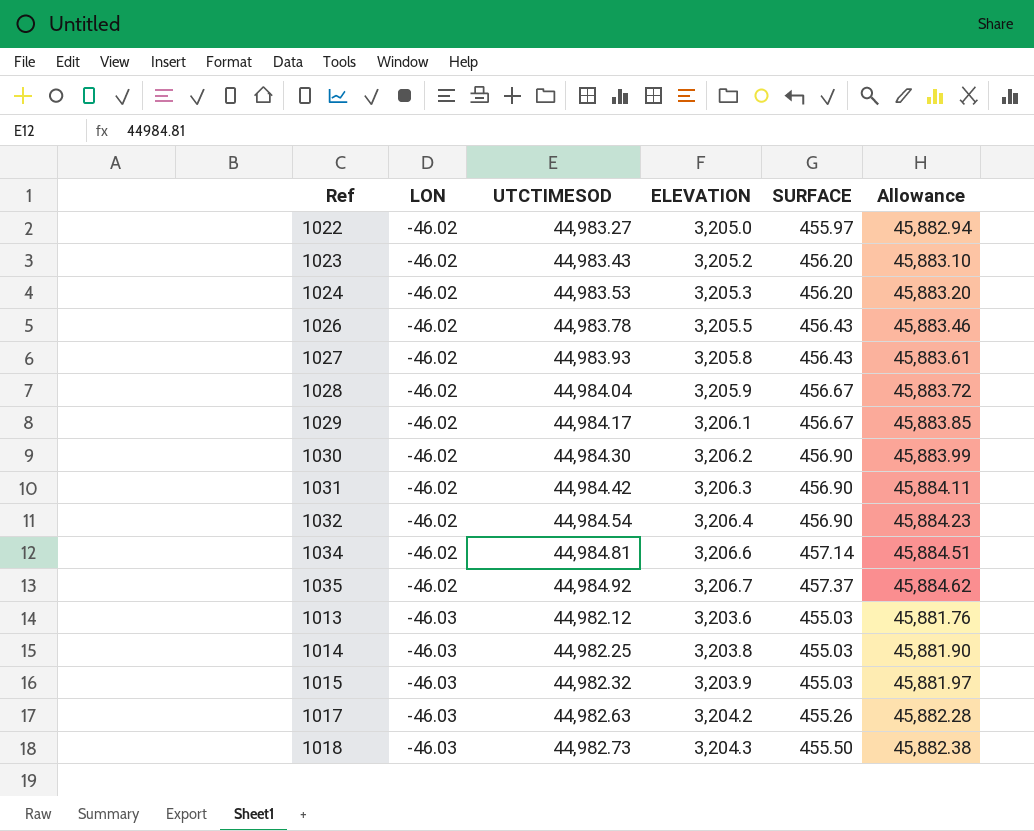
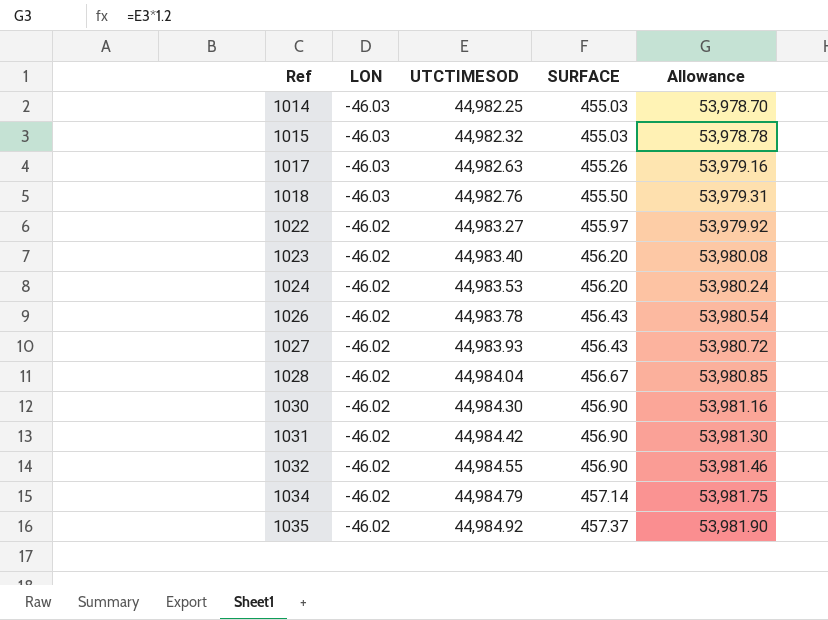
row order: LON descending -> Ref ascending
column ELEVATION | position: 4 -> none
column Allowance | formula: [UTCTIMESOD] * 1.02 -> [UTCTIMESOD] * 1.2
row 1029: -46.02 | 44,984.17 | 3,206.1 | 456.67 | 45,883.85 -> none
row 1013: -46.03 | 44,982.12 | 3,203.6 | 455.03 | 45,881.76 -> none
1018 | UTCTIMESOD: 44,982.73 -> 44,982.76
1023 | UTCTIMESOD: 44,983.43 -> 44,983.40
1032 | UTCTIMESOD: 44,984.54 -> 44,984.55
1034 | UTCTIMESOD: 44,984.81 -> 44,984.79

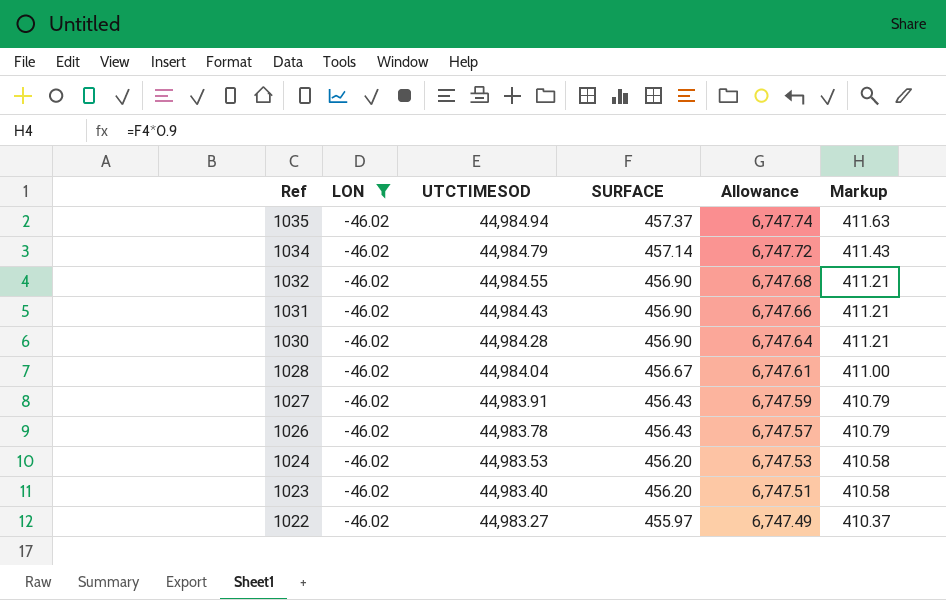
filter: none -> LON = -46.02
row order: Ref ascending -> Ref descending
column Allowance | formula: [UTCTIMESOD] * 1.2 -> [UTCTIMESOD] * 0.15
column Markup | formula: none -> [SURFACE] * 0.9
1035 | UTCTIMESOD: 44,984.92 -> 44,984.94
1031 | UTCTIMESOD: 44,984.42 -> 44,984.43
1030 | UTCTIMESOD: 44,984.30 -> 44,984.28
1027 | UTCTIMESOD: 44,983.93 -> 44,983.91

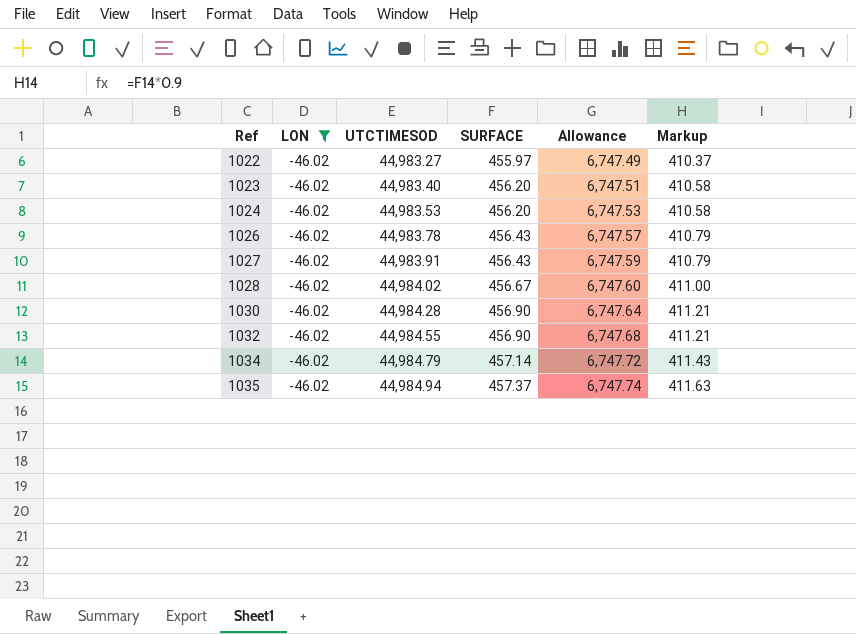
row order: Ref descending -> Ref ascending
row 1031: -46.02 | 44,984.43 | 456.90 | 6,747.66 | 411.21 -> none
1028 | UTCTIMESOD: 44,984.04 -> 44,984.02
1028 | Allowance: 6,747.61 -> 6,747.60

